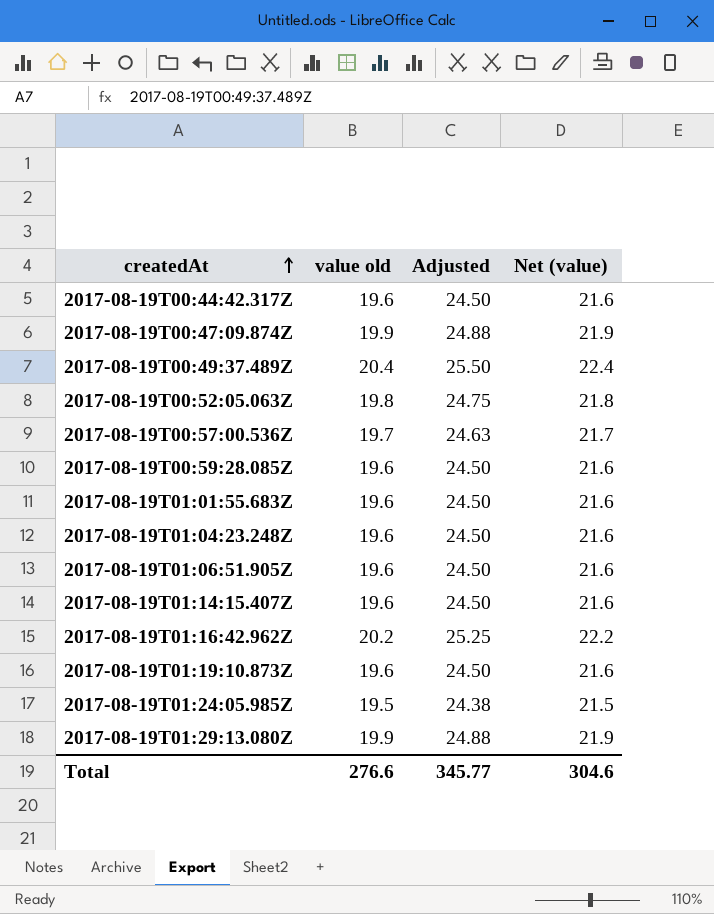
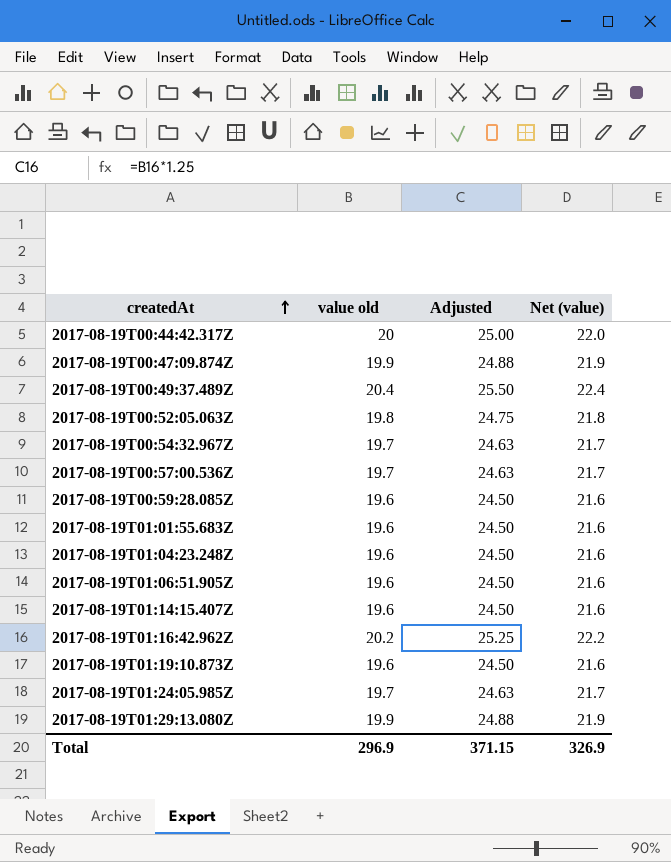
2017-08-19T00:44:42.317Z | value old: 19.6 -> 20
2017-08-19T00:44:42.317Z | Adjusted: 24.50 -> 25.00
2017-08-19T00:44:42.317Z | Net (value): 21.6 -> 22.0
row 2017-08-19T00:54:32.967Z: none -> 19.7 | 24.63 | 21.7
2017-08-19T01:24:05.985Z | value old: 19.5 -> 19.7
2017-08-19T01:24:05.985Z | Adjusted: 24.38 -> 24.63
2017-08-19T01:24:05.985Z | Net (value): 21.5 -> 21.7
Total | value old: 276.6 -> 296.9
Total | Adjusted: 345.77 -> 371.15
Total | Net (value): 304.6 -> 326.9

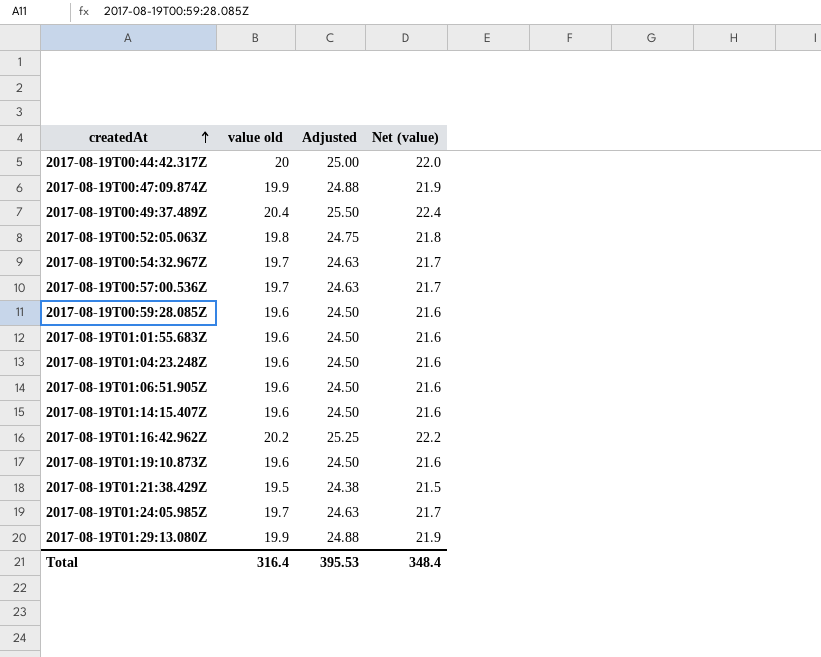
row 2017-08-19T01:21:38.429Z: none -> 19.5 | 24.38 | 21.5
Total | value old: 296.9 -> 316.4
Total | Adjusted: 371.15 -> 395.53
Total | Net (value): 326.9 -> 348.4

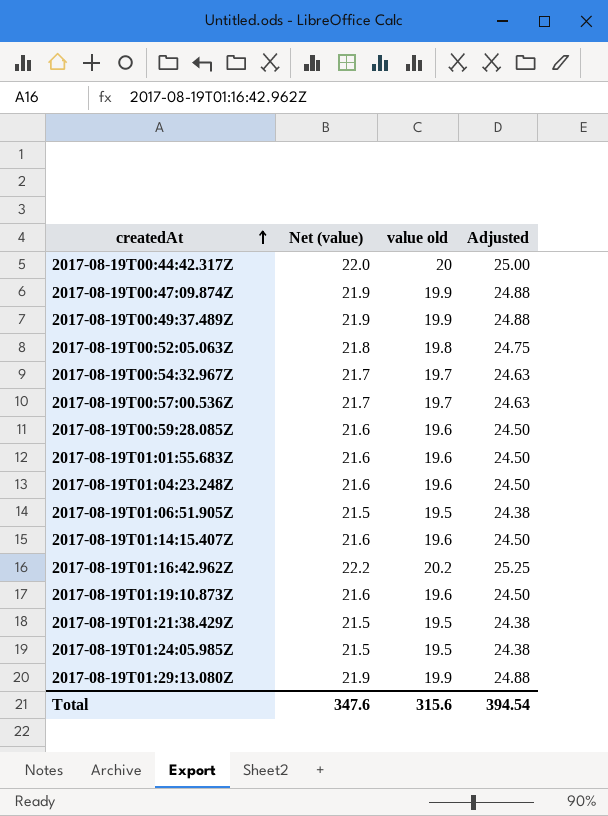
column Net (value) | position: 4 -> 2
2017-08-19T00:49:37.489Z | Net (value): 22.4 -> 21.9
2017-08-19T00:49:37.489Z | value old: 20.4 -> 19.9
2017-08-19T00:49:37.489Z | Adjusted: 25.50 -> 24.88
2017-08-19T01:06:51.905Z | Net (value): 21.6 -> 21.5
2017-08-19T01:06:51.905Z | value old: 19.6 -> 19.5
2017-08-19T01:06:51.905Z | Adjusted: 24.50 -> 24.38
2017-08-19T01:24:05.985Z | Net (value): 21.7 -> 21.5
2017-08-19T01:24:05.985Z | value old: 19.7 -> 19.5
2017-08-19T01:24:05.985Z | Adjusted: 24.63 -> 24.38
Total | Net (value): 348.4 -> 347.6
Total | value old: 316.4 -> 315.6
Total | Adjusted: 395.53 -> 394.54

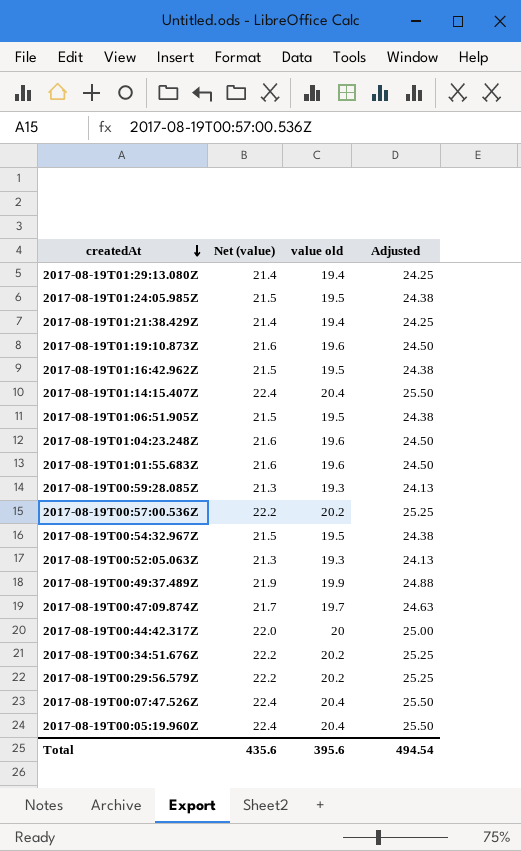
row order: createdAt ascending -> createdAt descending
2017-08-19T01:29:13.080Z | Net (value): 21.9 -> 21.4
2017-08-19T01:29:13.080Z | value old: 19.9 -> 19.4
2017-08-19T01:29:13.080Z | Adjusted: 24.88 -> 24.25
2017-08-19T01:21:38.429Z | Net (value): 21.5 -> 21.4
2017-08-19T01:21:38.429Z | value old: 19.5 -> 19.4
2017-08-19T01:21:38.429Z | Adjusted: 24.38 -> 24.25
2017-08-19T01:16:42.962Z | Net (value): 22.2 -> 21.5
2017-08-19T01:16:42.962Z | value old: 20.2 -> 19.5
2017-08-19T01:16:42.962Z | Adjusted: 25.25 -> 24.38
2017-08-19T01:14:15.407Z | Net (value): 21.6 -> 22.4
2017-08-19T01:14:15.407Z | value old: 19.6 -> 20.4
2017-08-19T01:14:15.407Z | Adjusted: 24.50 -> 25.50
2017-08-19T00:59:28.085Z | Net (value): 21.6 -> 21.3
2017-08-19T00:59:28.085Z | value old: 19.6 -> 19.3
2017-08-19T00:59:28.085Z | Adjusted: 24.50 -> 24.13
2017-08-19T00:57:00.536Z | Net (value): 21.7 -> 22.2
2017-08-19T00:57:00.536Z | value old: 19.7 -> 20.2
2017-08-19T00:57:00.536Z | Adjusted: 24.63 -> 25.25
2017-08-19T00:54:32.967Z | Net (value): 21.7 -> 21.5
2017-08-19T00:54:32.967Z | value old: 19.7 -> 19.5
2017-08-19T00:54:32.967Z | Adjusted: 24.63 -> 24.38
2017-08-19T00:52:05.063Z | Net (value): 21.8 -> 21.3
2017-08-19T00:52:05.063Z | value old: 19.8 -> 19.3
2017-08-19T00:52:05.063Z | Adjusted: 24.75 -> 24.13
2017-08-19T00:47:09.874Z | Net (value): 21.9 -> 21.7
2017-08-19T00:47:09.874Z | value old: 19.9 -> 19.7
2017-08-19T00:47:09.874Z | Adjusted: 24.88 -> 24.63
row 2017-08-19T00:34:51.676Z: none -> 22.2 | 20.2 | 25.25
row 2017-08-19T00:29:56.579Z: none -> 22.2 | 20.2 | 25.25
row 2017-08-19T00:07:47.526Z: none -> 22.4 | 20.4 | 25.50
row 2017-08-19T00:05:19.960Z: none -> 22.4 | 20.4 | 25.50
Total | Net (value): 347.6 -> 435.6
Total | value old: 315.6 -> 395.6
Total | Adjusted: 394.54 -> 494.54

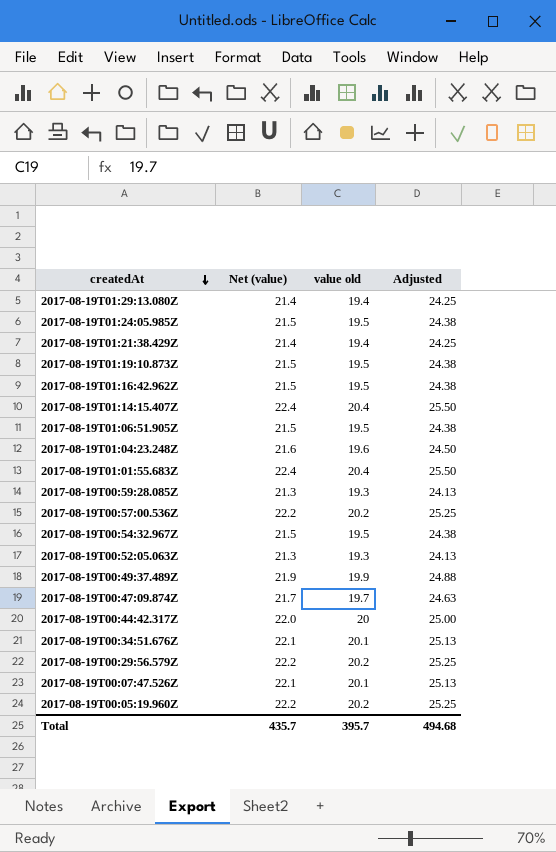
2017-08-19T01:19:10.873Z | Net (value): 21.6 -> 21.5
2017-08-19T01:19:10.873Z | value old: 19.6 -> 19.5
2017-08-19T01:19:10.873Z | Adjusted: 24.50 -> 24.38
2017-08-19T01:01:55.683Z | Net (value): 21.6 -> 22.4
2017-08-19T01:01:55.683Z | value old: 19.6 -> 20.4
2017-08-19T01:01:55.683Z | Adjusted: 24.50 -> 25.50
2017-08-19T00:34:51.676Z | Net (value): 22.2 -> 22.1
2017-08-19T00:34:51.676Z | value old: 20.2 -> 20.1
2017-08-19T00:34:51.676Z | Adjusted: 25.25 -> 25.13
2017-08-19T00:07:47.526Z | Net (value): 22.4 -> 22.1
2017-08-19T00:07:47.526Z | value old: 20.4 -> 20.1
2017-08-19T00:07:47.526Z | Adjusted: 25.50 -> 25.13
2017-08-19T00:05:19.960Z | Net (value): 22.4 -> 22.2
2017-08-19T00:05:19.960Z | value old: 20.4 -> 20.2
2017-08-19T00:05:19.960Z | Adjusted: 25.50 -> 25.25
Total | Net (value): 435.6 -> 435.7
Total | value old: 395.6 -> 395.7
Total | Adjusted: 494.54 -> 494.68

